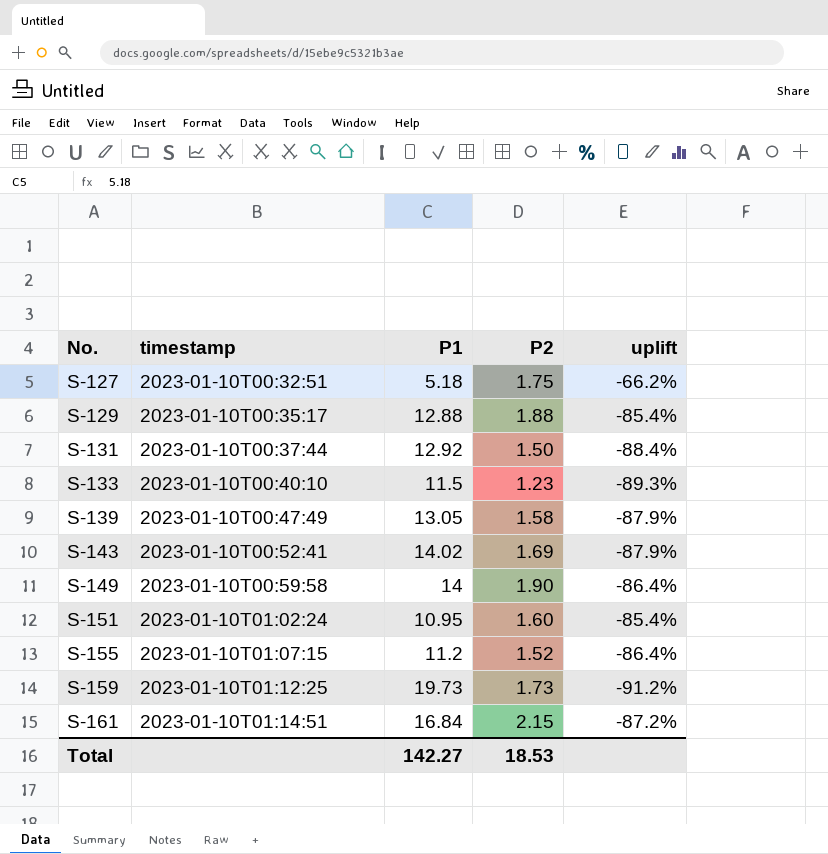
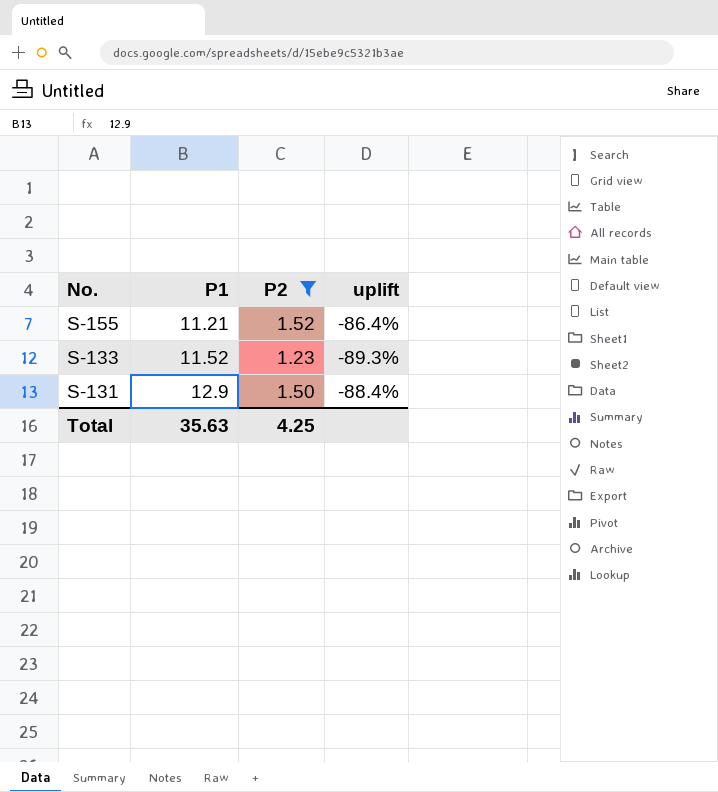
filter: none -> P2 <= 1.52
row order: No. ascending -> No. descending
column timestamp | position: 2 -> none
S-155 | P1: 11.2 -> 11.21
S-133 | P1: 11.5 -> 11.52
S-131 | P1: 12.92 -> 12.9
Total | P1: 142.27 -> 35.63
Total | P2: 18.53 -> 4.25

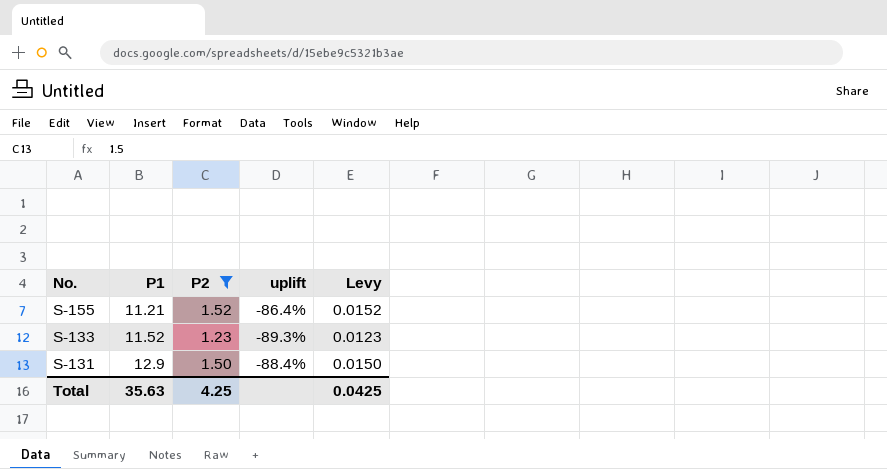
column Levy | formula: none -> [P2] * 0.01

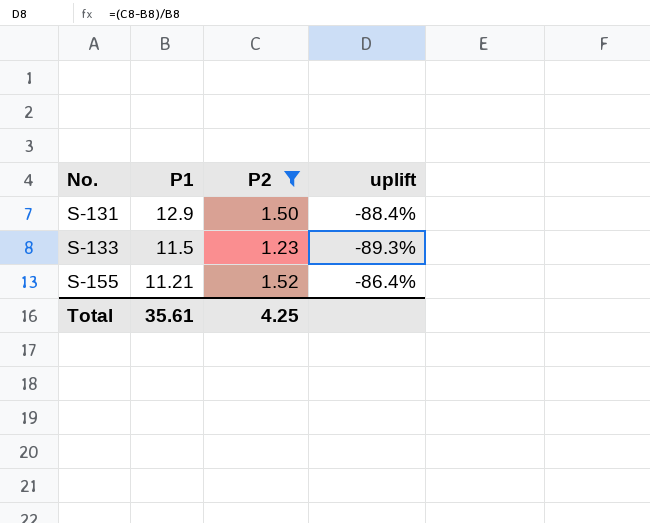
row order: No. descending -> No. ascending
column Levy | formula: [P2] * 0.01 -> none
S-133 | P1: 11.52 -> 11.5
Total | P1: 35.63 -> 35.61

